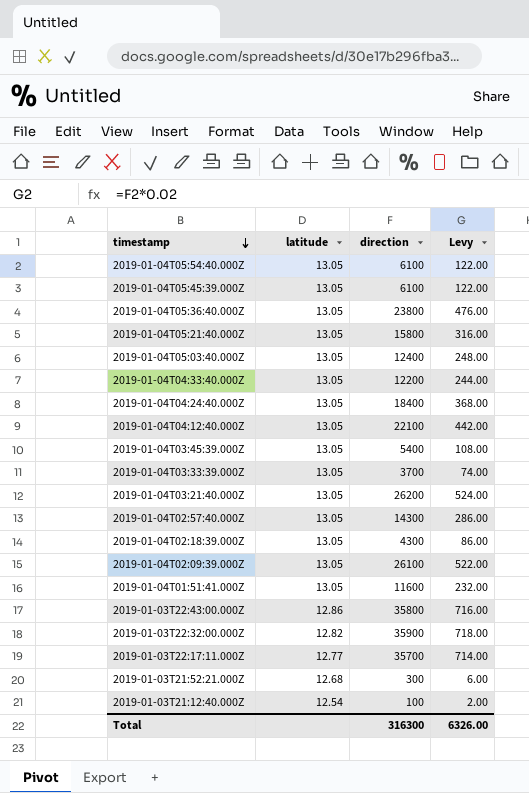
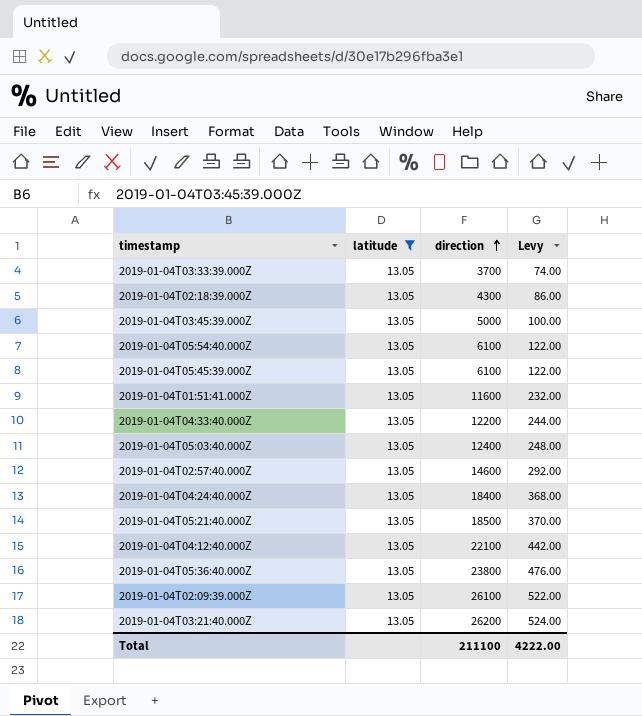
filter: none -> latitude = 13.05
row order: timestamp descending -> direction ascending
2019-01-04T03:45:39.000Z | direction: 5400 -> 5000
2019-01-04T03:45:39.000Z | Levy: 108.00 -> 100.00
2019-01-04T02:57:40.000Z | direction: 14300 -> 14600
2019-01-04T02:57:40.000Z | Levy: 286.00 -> 292.00
2019-01-04T05:21:40.000Z | direction: 15800 -> 18500
2019-01-04T05:21:40.000Z | Levy: 316.00 -> 370.00
Total | direction: 316300 -> 211100
Total | Levy: 6326.00 -> 4222.00

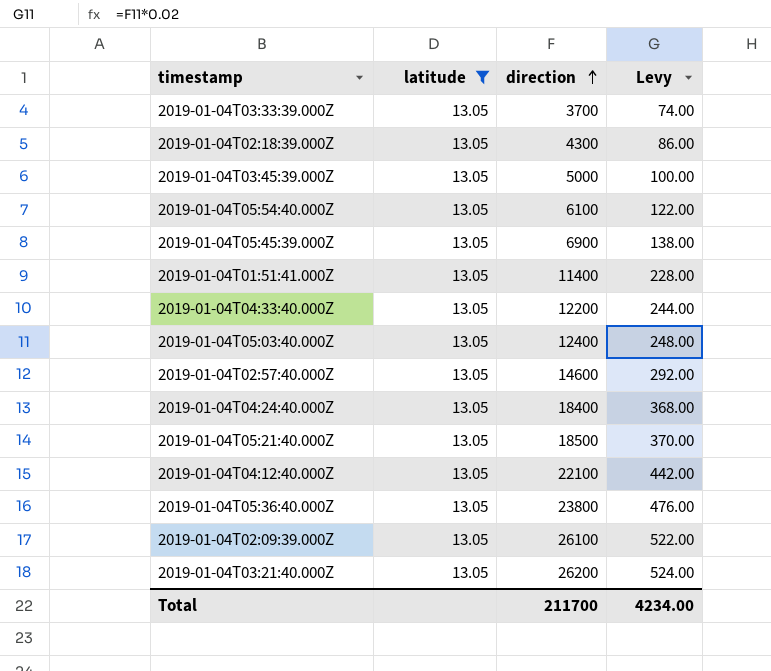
2019-01-04T05:45:39.000Z | direction: 6100 -> 6900
2019-01-04T05:45:39.000Z | Levy: 122.00 -> 138.00
2019-01-04T01:51:41.000Z | direction: 11600 -> 11400
2019-01-04T01:51:41.000Z | Levy: 232.00 -> 228.00
Total | direction: 211100 -> 211700
Total | Levy: 4222.00 -> 4234.00

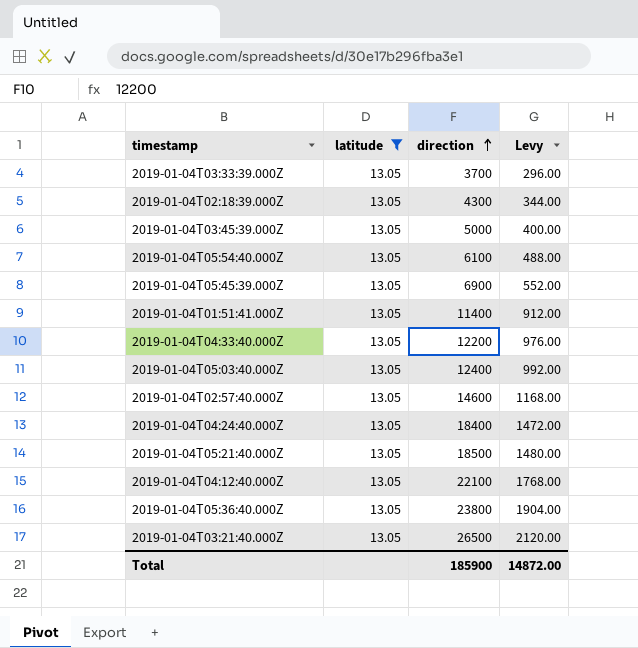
column Levy | formula: [direction] * 0.02 -> [direction] * 0.08
row 2019-01-04T02:09:39.000Z: 13.05 | 26100 | 522.00 -> none
2019-01-04T03:21:40.000Z | direction: 26200 -> 26500
Total | direction: 211700 -> 185900
Total | Levy: 4234.00 -> 14872.00

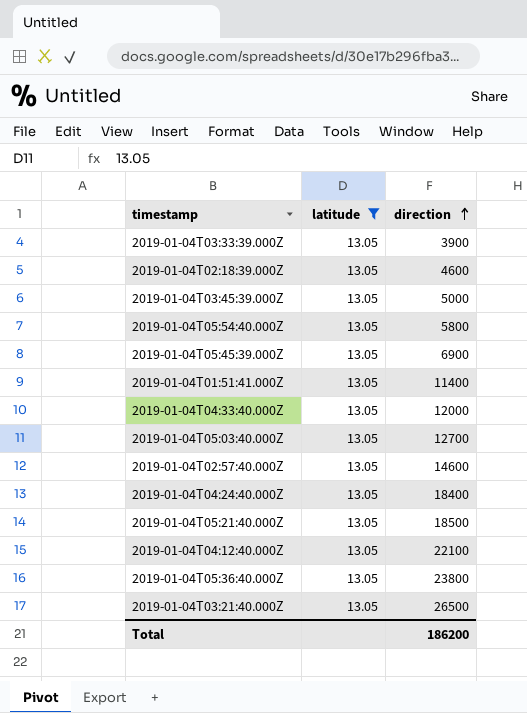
column Levy | formula: [direction] * 0.08 -> none
2019-01-04T03:33:39.000Z | direction: 3700 -> 3900
2019-01-04T02:18:39.000Z | direction: 4300 -> 4600
2019-01-04T05:54:40.000Z | direction: 6100 -> 5800
2019-01-04T04:33:40.000Z | direction: 12200 -> 12000
2019-01-04T05:03:40.000Z | direction: 12400 -> 12700
Total | direction: 185900 -> 186200

